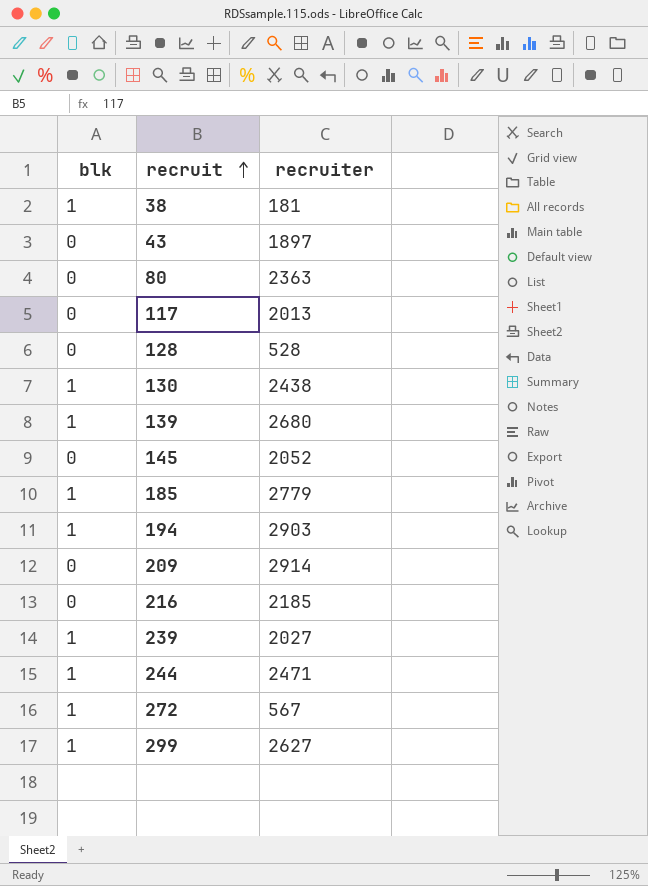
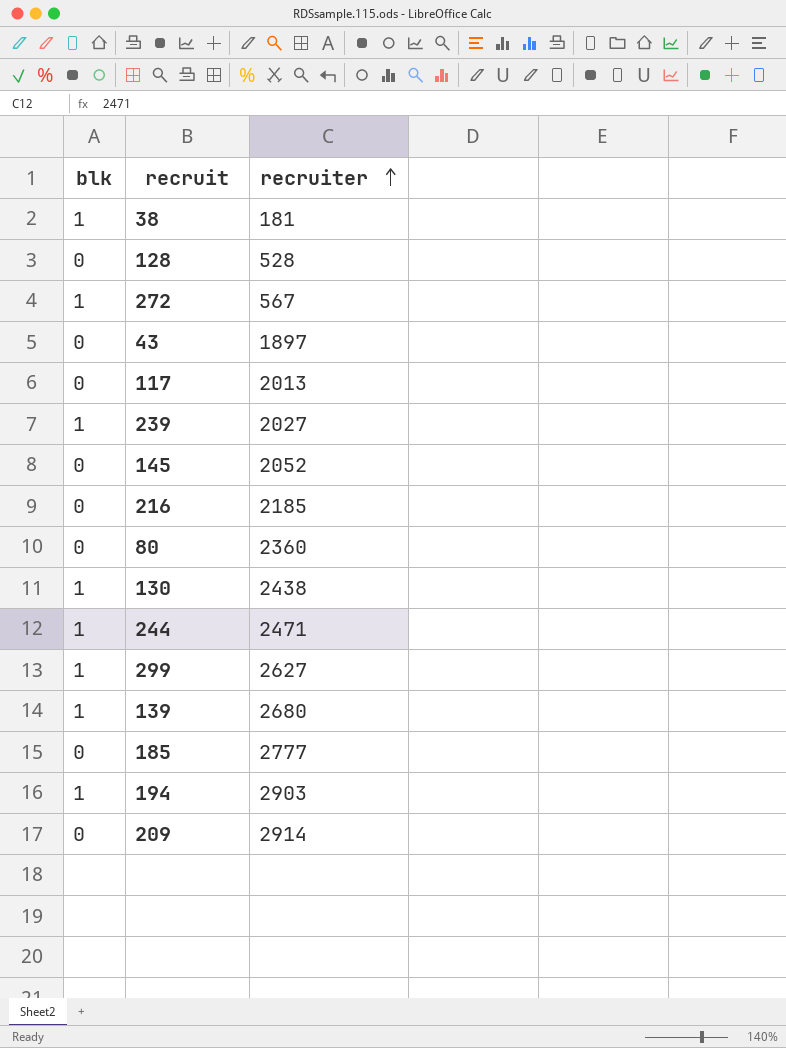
row order: recruit ascending -> recruiter ascending
80 | recruiter: 2363 -> 2360
185 | blk: 1 -> 0
185 | recruiter: 2779 -> 2777

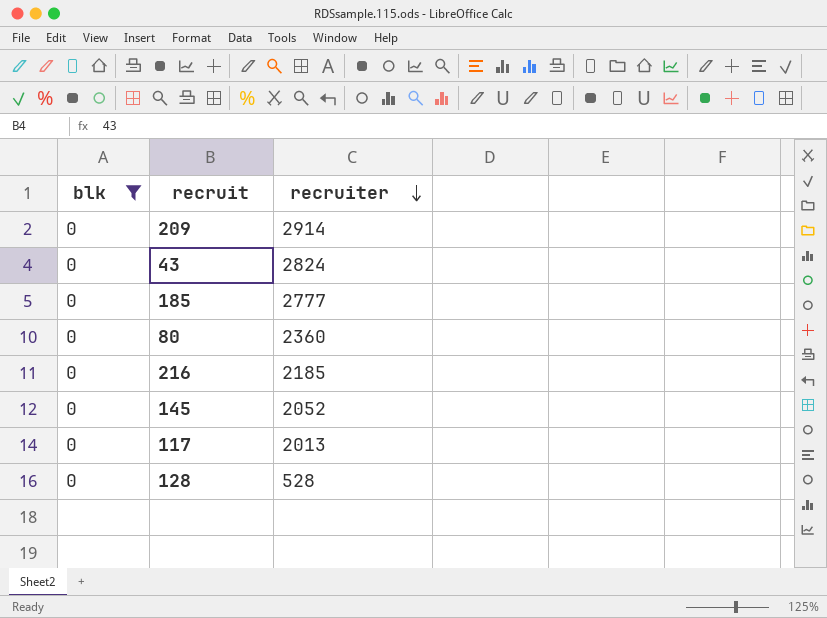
filter: none -> blk = 0
row order: recruiter ascending -> recruiter descending
43 | recruiter: 1897 -> 2824

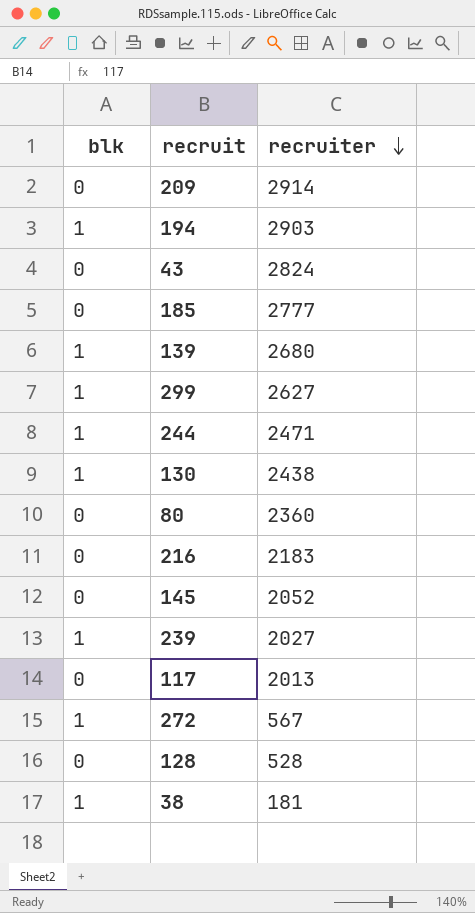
filter: blk = 0 -> none
216 | recruiter: 2185 -> 2183

